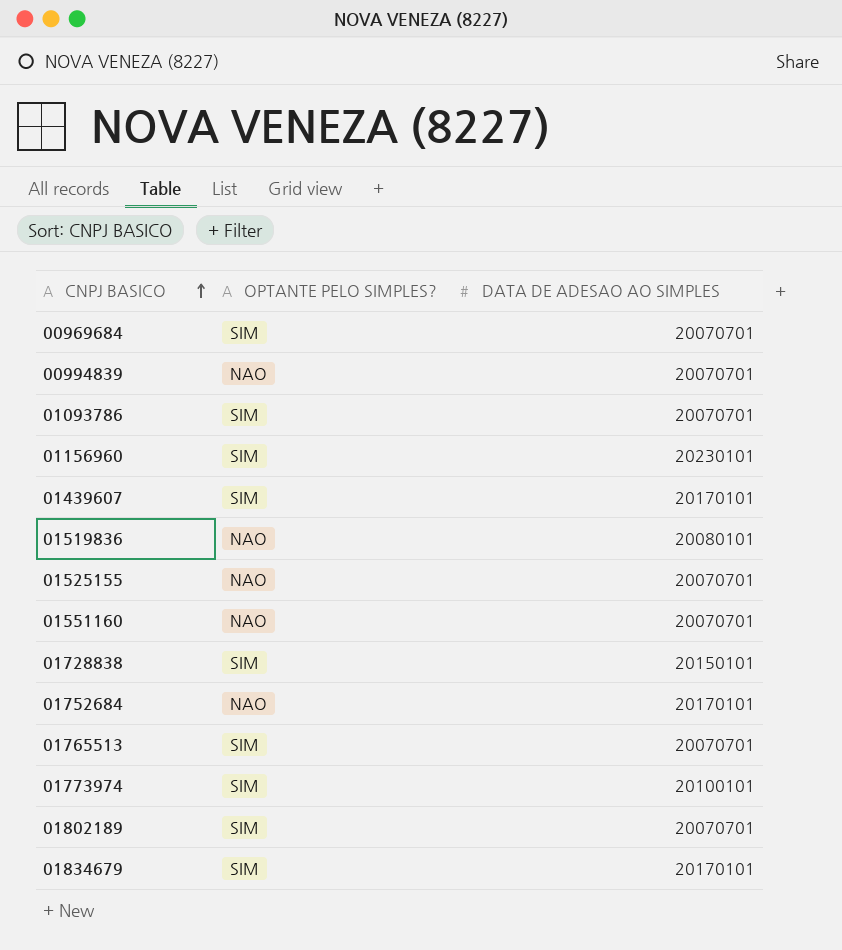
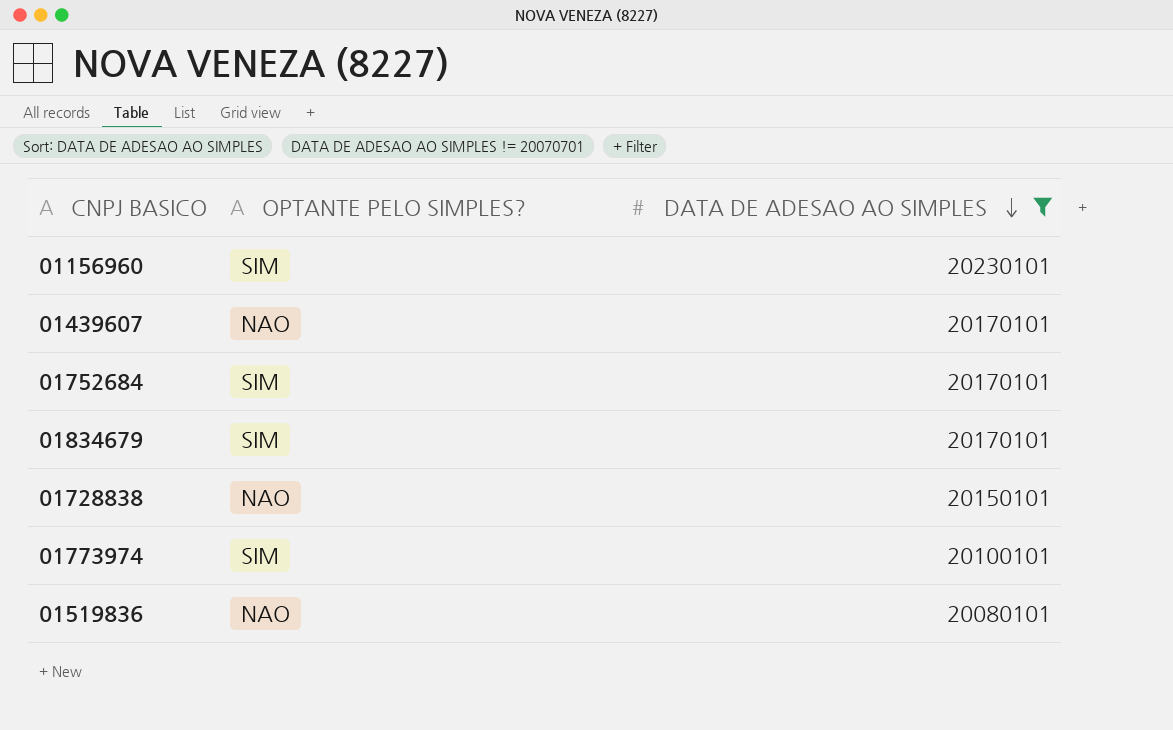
filter: none -> DATA DE ADESAO AO SIMPLES != 20070701
row order: CNPJ BASICO ascending -> DATA DE ADESAO AO SIMPLES descending
01439607 | OPTANTE PELO SIMPLES?: SIM -> NAO
01752684 | OPTANTE PELO SIMPLES?: NAO -> SIM
01728838 | OPTANTE PELO SIMPLES?: SIM -> NAO

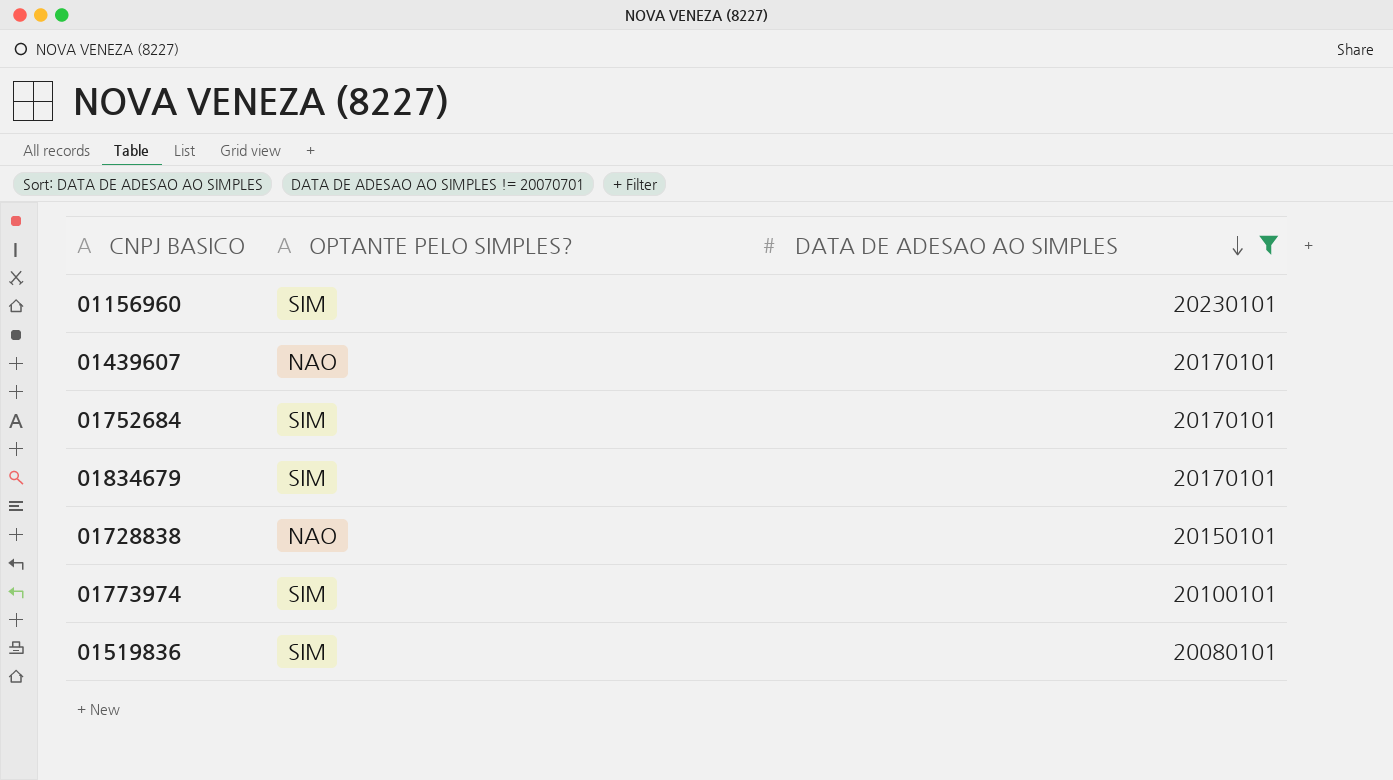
01519836 | OPTANTE PELO SIMPLES?: NAO -> SIM

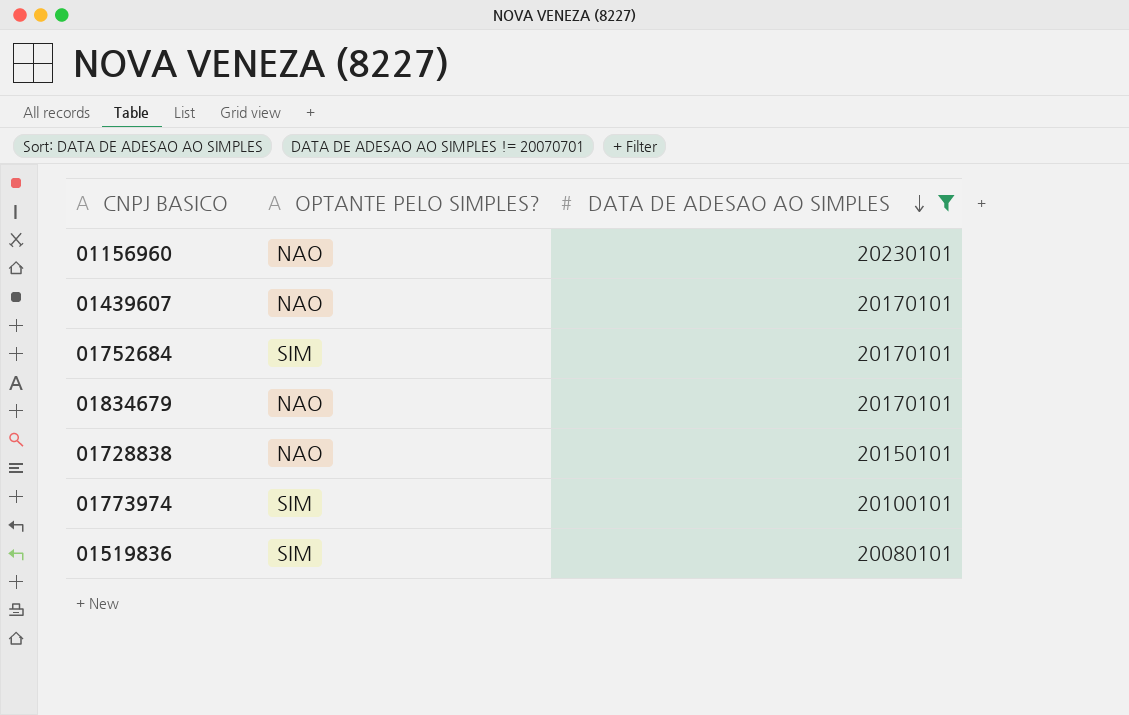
01156960 | OPTANTE PELO SIMPLES?: SIM -> NAO
01834679 | OPTANTE PELO SIMPLES?: SIM -> NAO

